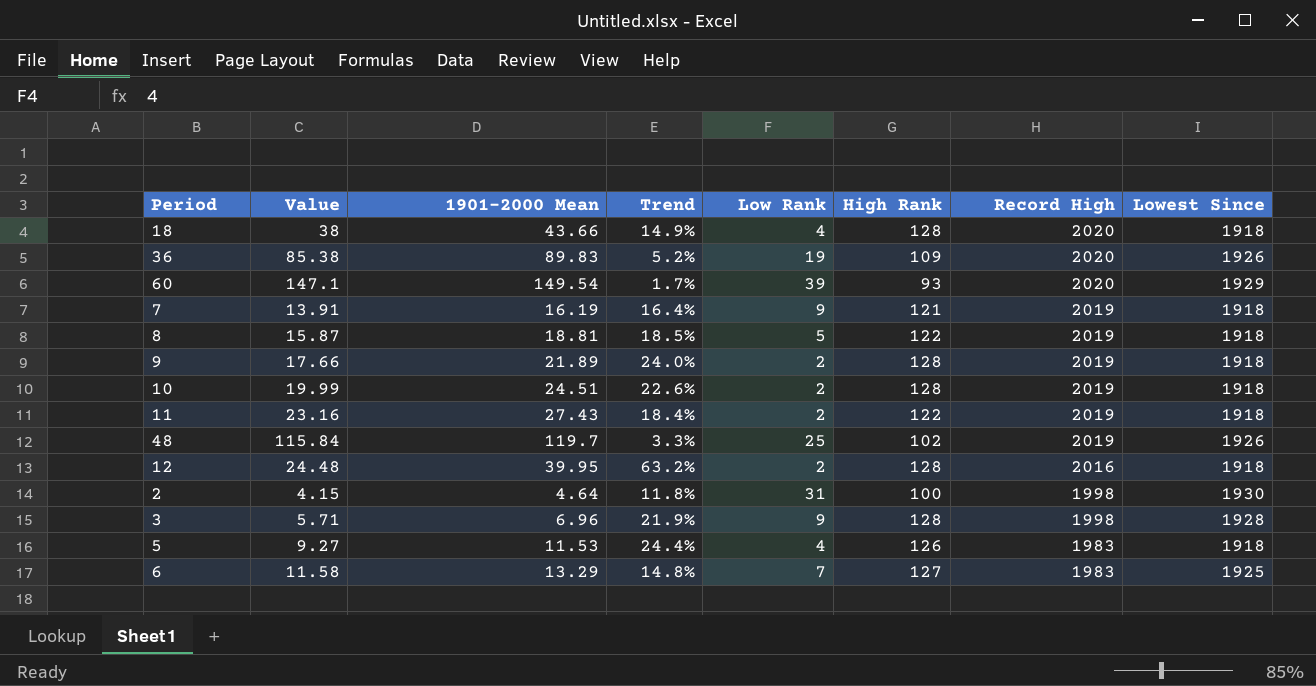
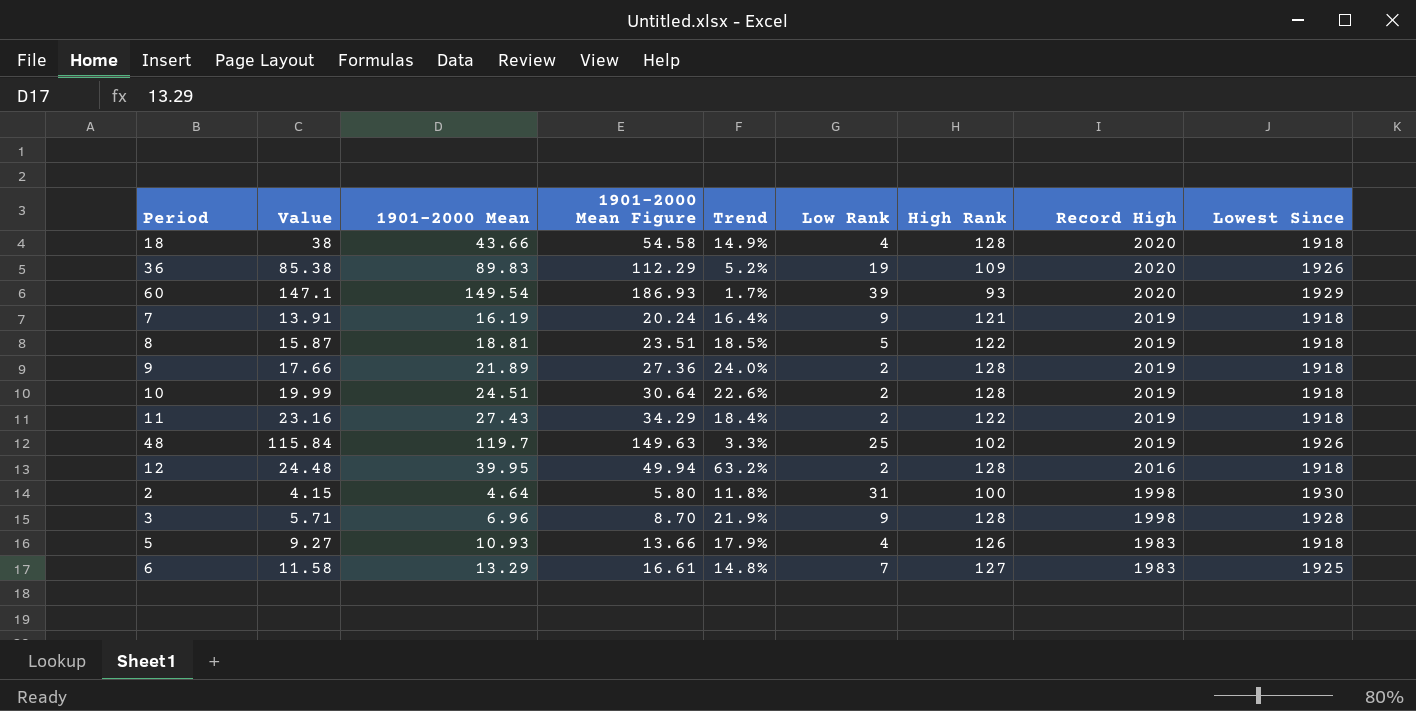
column 1901-2000 Mean Figure | formula: none -> [1901-2000 Mean] * 1.25
5 | 1901-2000 Mean: 11.53 -> 10.93
5 | Trend: 24.4% -> 17.9%

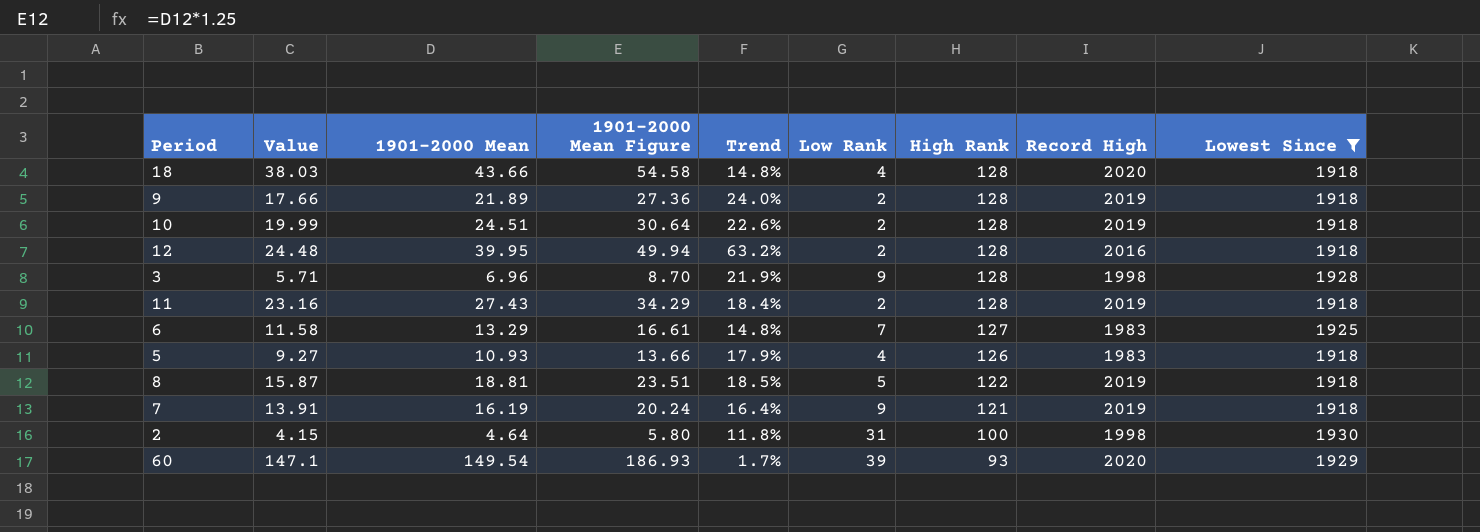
filter: none -> Lowest Since != 1926
row order: Record High descending -> High Rank descending
18 | Value: 38 -> 38.03
18 | Trend: 14.9% -> 14.8%
11 | High Rank: 122 -> 128

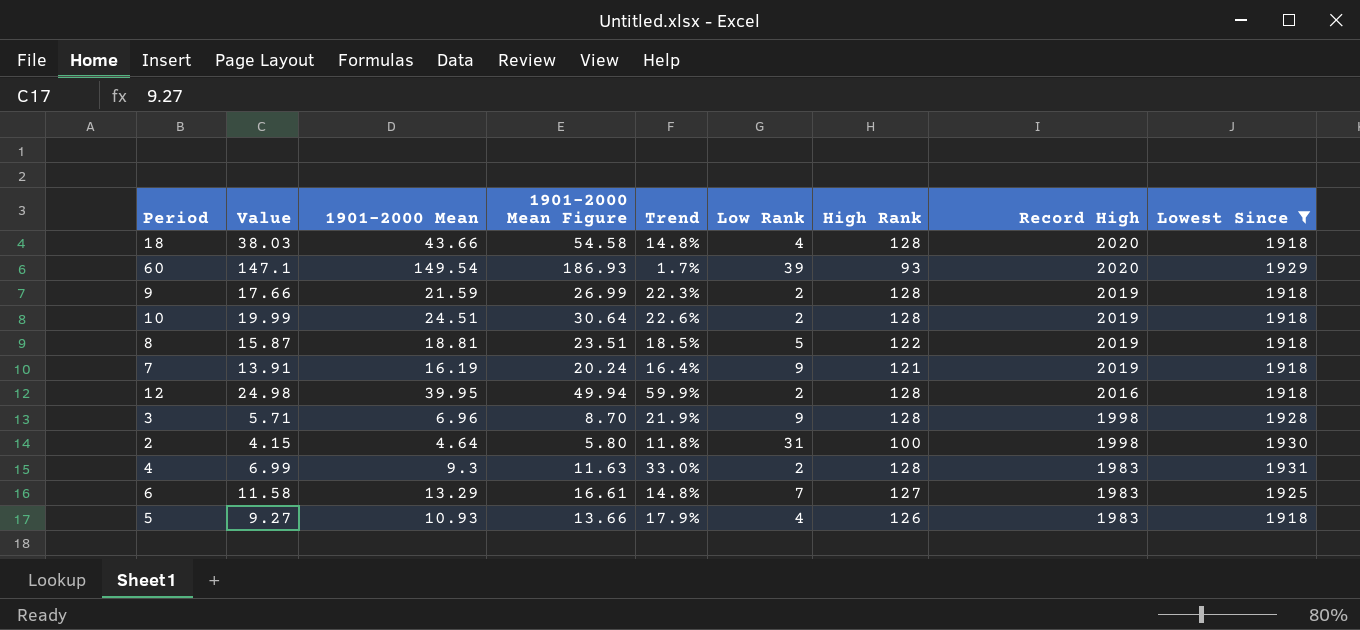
row order: High Rank descending -> Record High descending
row 11: 23.16 | 27.43 | 34.29 | 18.4% | 2 | 128 | 2019 | 1918 -> none
9 | 1901-2000 Mean: 21.89 -> 21.59
9 | 1901-2000 Mean Figure: 27.36 -> 26.99
9 | Trend: 24.0% -> 22.3%
12 | Value: 24.48 -> 24.98
12 | Trend: 63.2% -> 59.9%
row 4: none -> 6.99 | 9.3 | 11.63 | 33.0% | 2 | 128 | 1983 | 1931

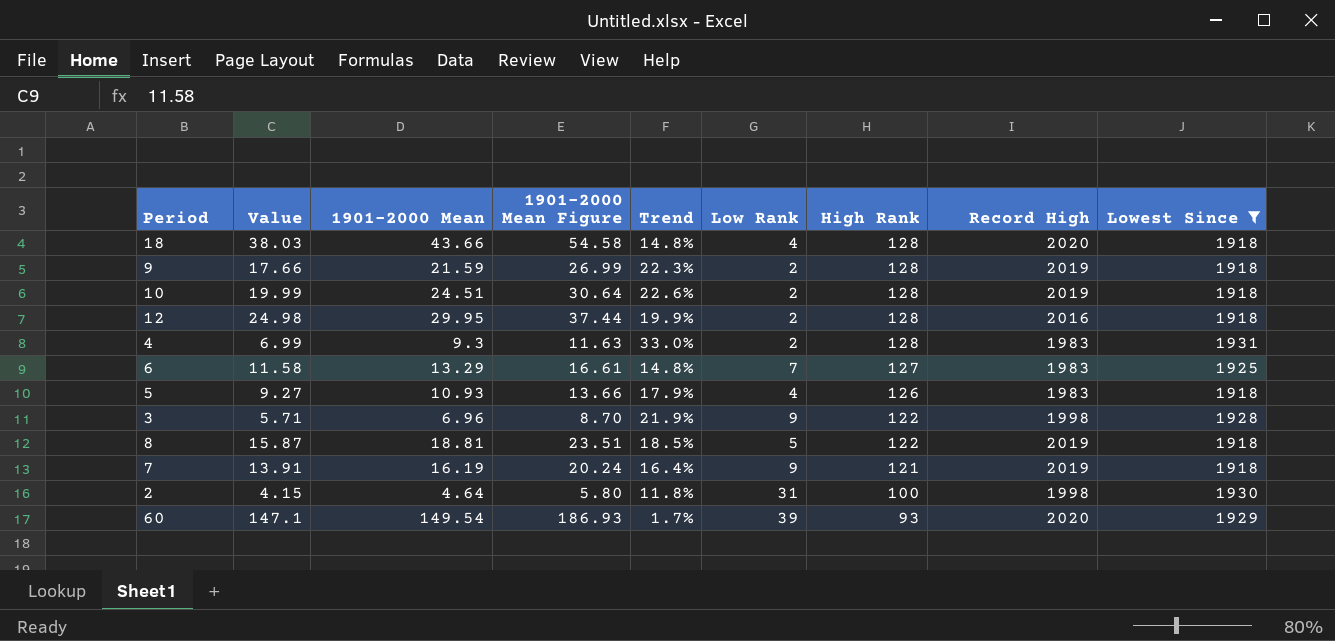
row order: Record High descending -> High Rank descending
12 | 1901-2000 Mean: 39.95 -> 29.95
12 | 1901-2000 Mean Figure: 49.94 -> 37.44
12 | Trend: 59.9% -> 19.9%
3 | High Rank: 128 -> 122

